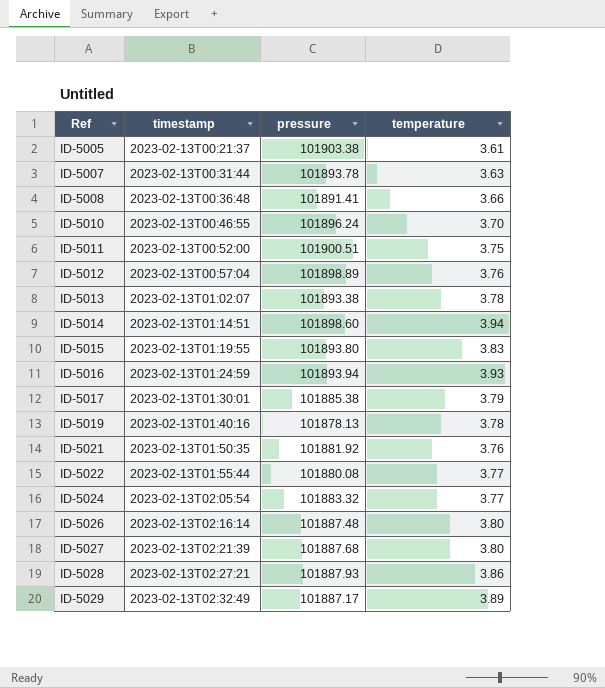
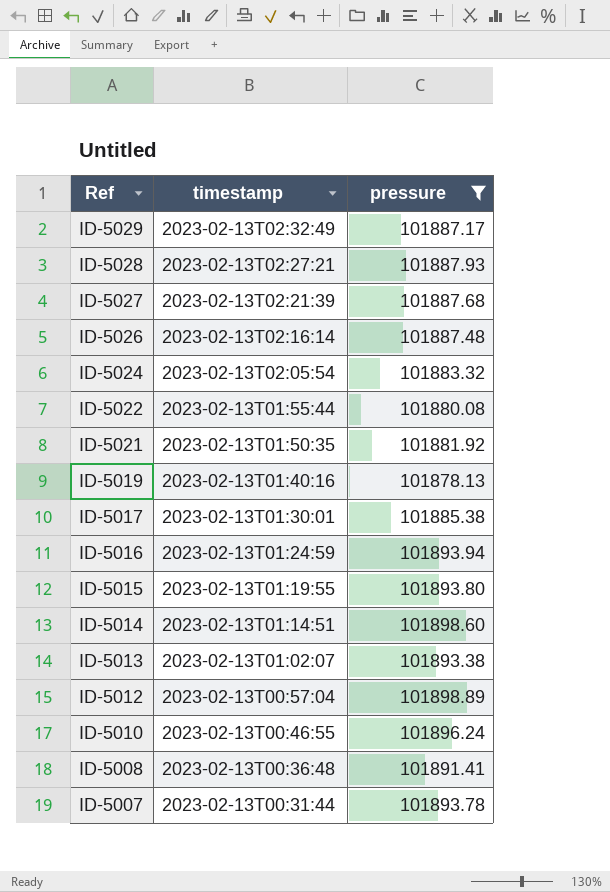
filter: none -> pressure <= 101898.89
row order: Ref ascending -> Ref descending
column temperature | position: 4 -> none

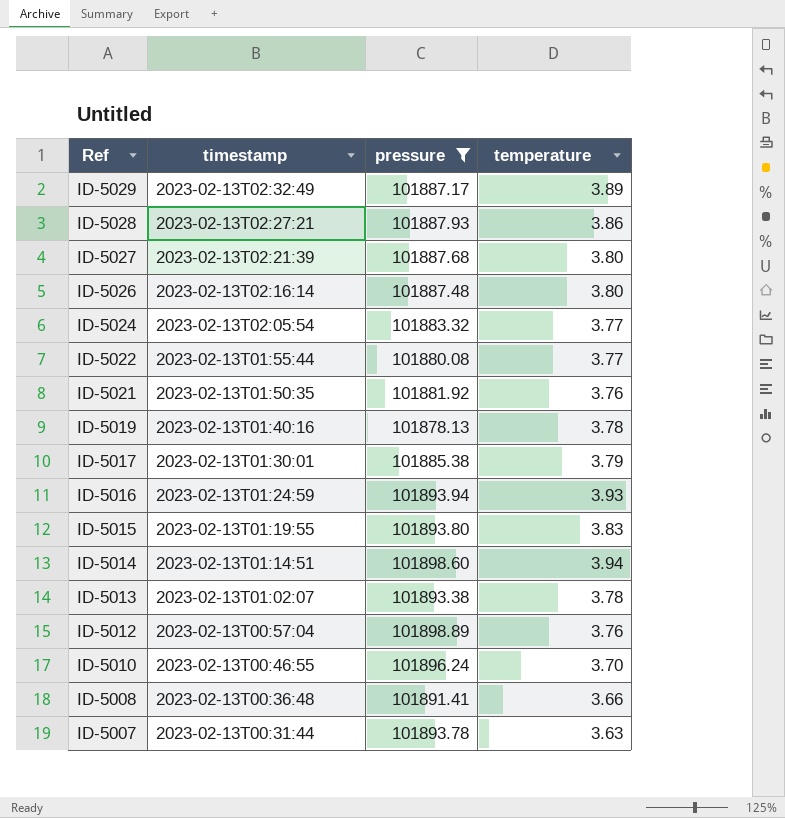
column temperature | position: none -> 4

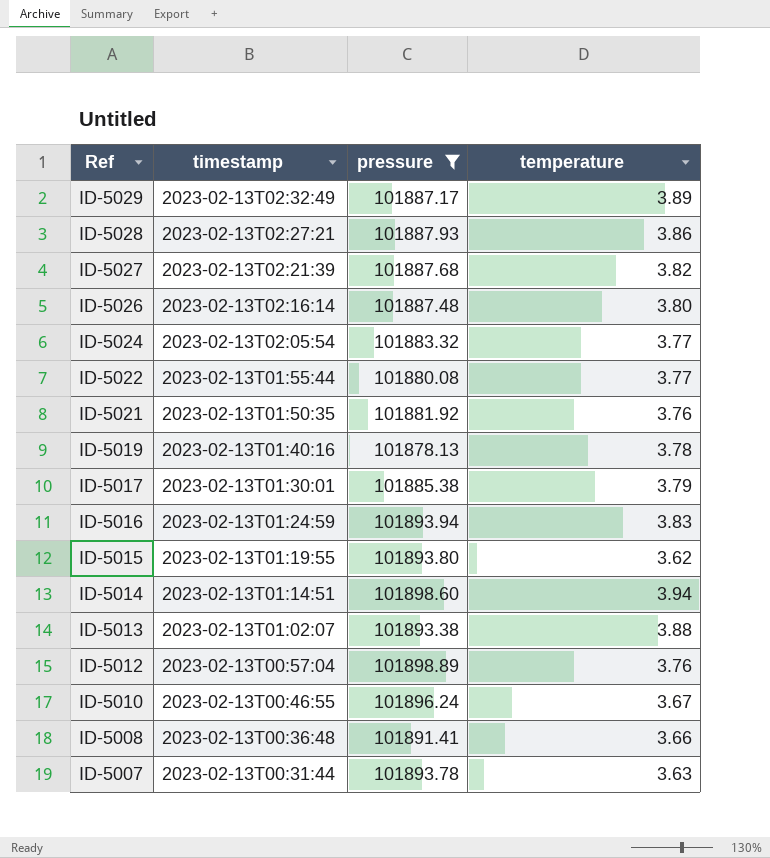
ID-5027 | temperature: 3.80 -> 3.82
ID-5016 | temperature: 3.93 -> 3.83
ID-5015 | temperature: 3.83 -> 3.62
ID-5013 | temperature: 3.78 -> 3.88
ID-5010 | temperature: 3.70 -> 3.67

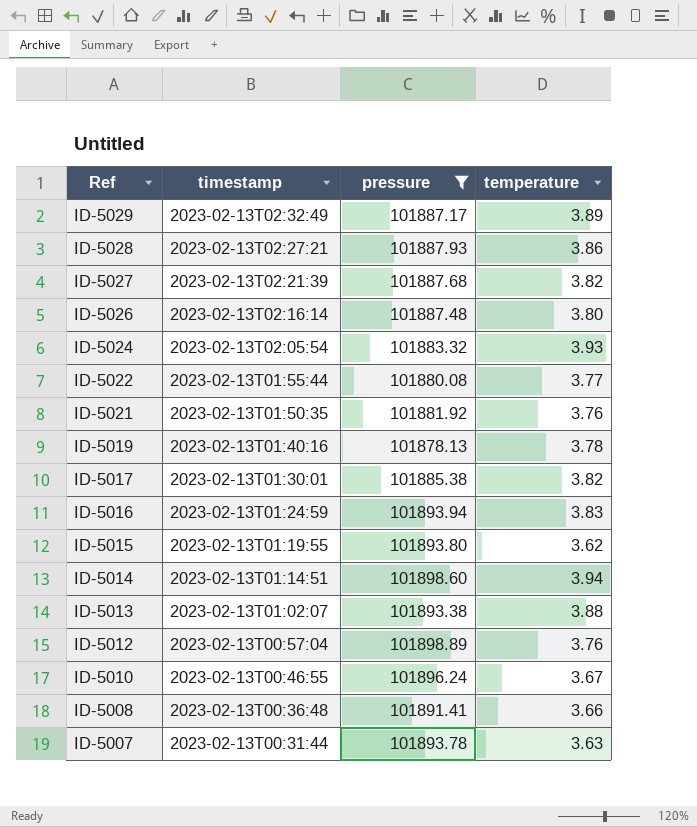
ID-5024 | temperature: 3.77 -> 3.93
ID-5017 | temperature: 3.79 -> 3.82

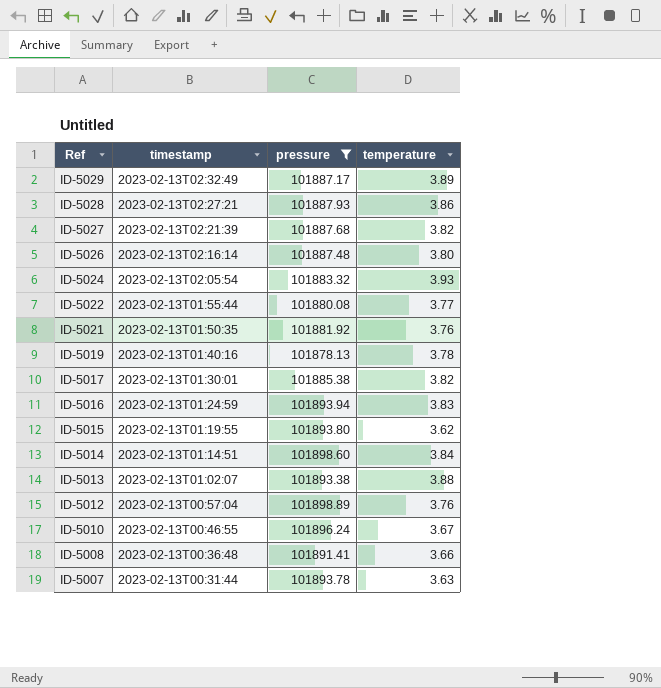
ID-5014 | temperature: 3.94 -> 3.84

